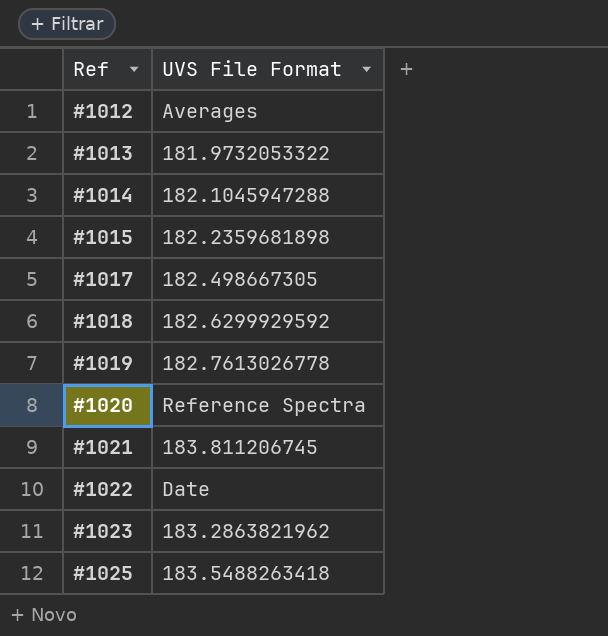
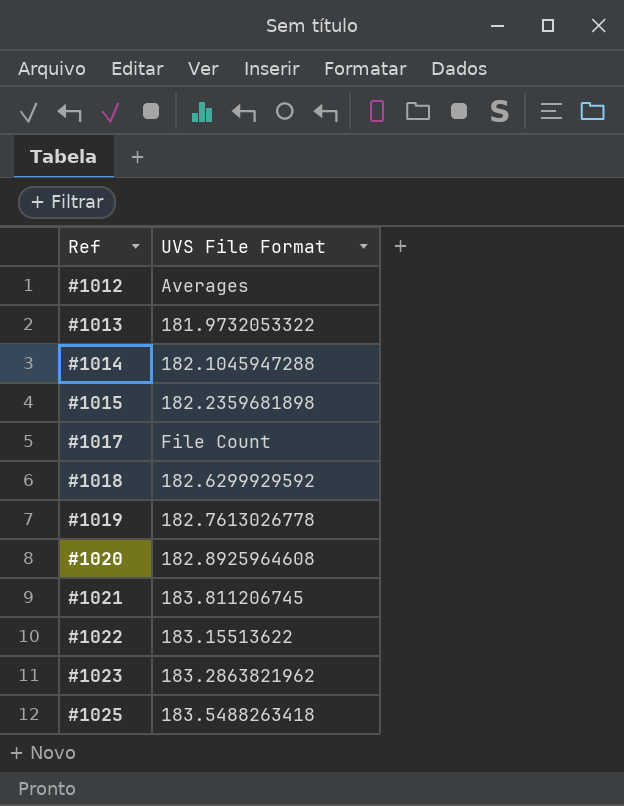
#1017 | UVS File Format: 182.498667305 -> File Count
#1020 | UVS File Format: Reference Spectra -> 182.8925964608
#1022 | UVS File Format: Date -> 183.15513622

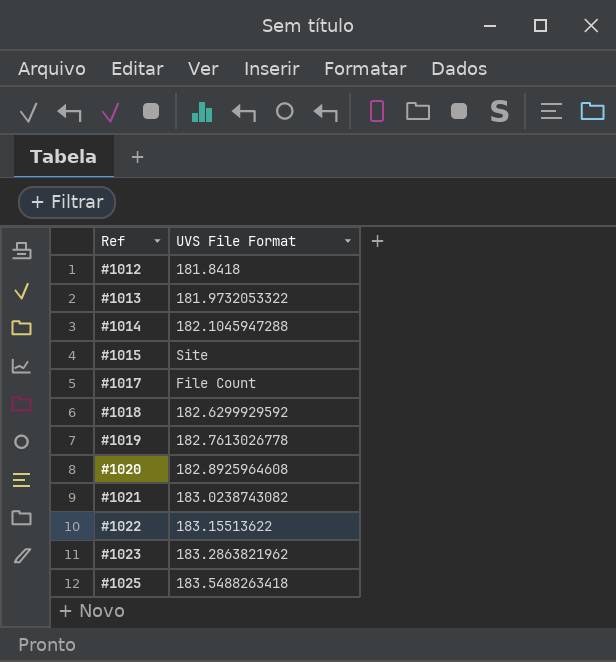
#1012 | UVS File Format: Averages -> 181.8418
#1015 | UVS File Format: 182.2359681898 -> Site
#1021 | UVS File Format: 183.811206745 -> 183.0238743082

